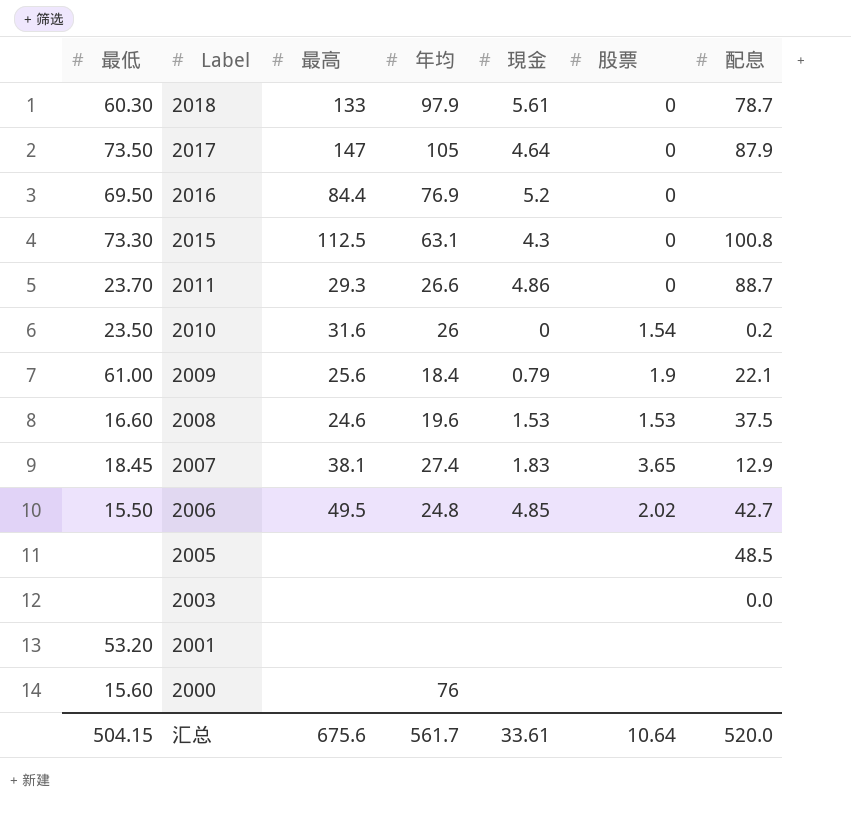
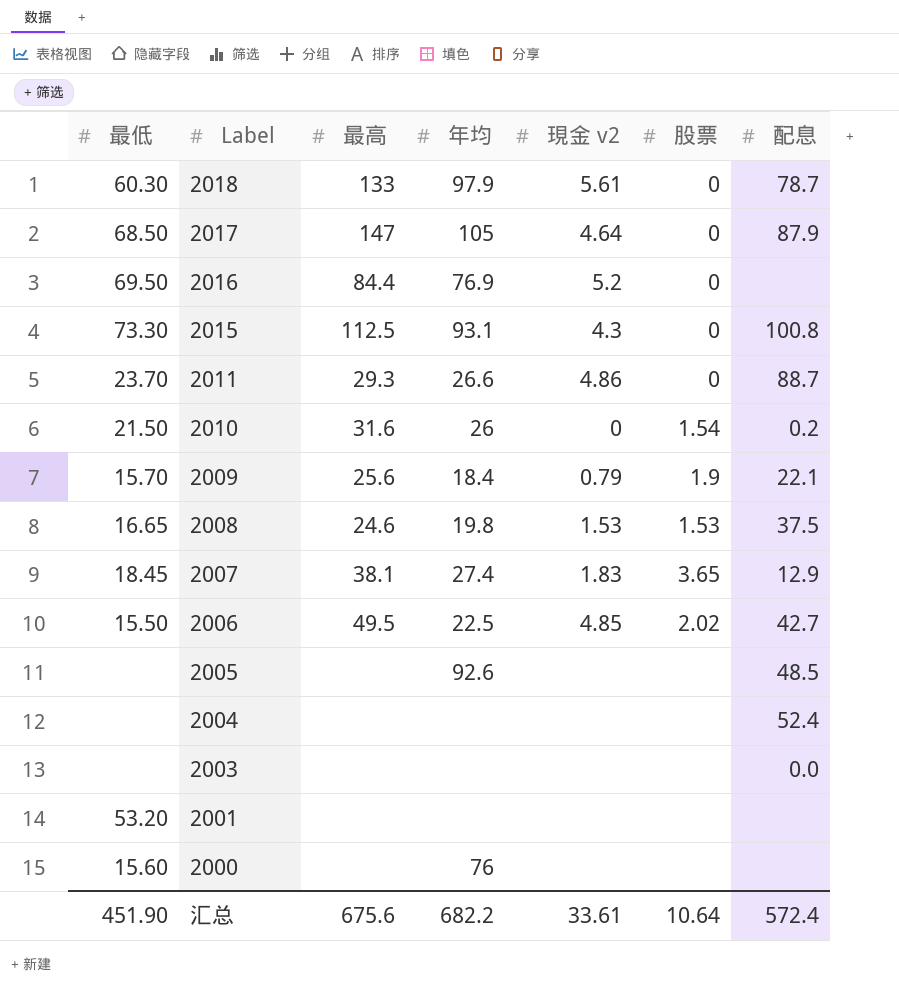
column name: 現金 -> 現金 v2
2017 | 最低: 73.50 -> 68.50
2015 | 年均: 63.1 -> 93.1
2010 | 最低: 23.50 -> 21.50
2009 | 最低: 61.00 -> 15.70
2008 | 最低: 16.60 -> 16.65
2008 | 年均: 19.6 -> 19.8
2006 | 年均: 24.8 -> 22.5
2005 | 年均: none -> 92.6
row 2004: none -> none | none | none | none | none | 52.4
汇总 | 最低: 504.15 -> 451.90
汇总 | 年均: 561.7 -> 682.2
汇总 | 配息: 520.0 -> 572.4

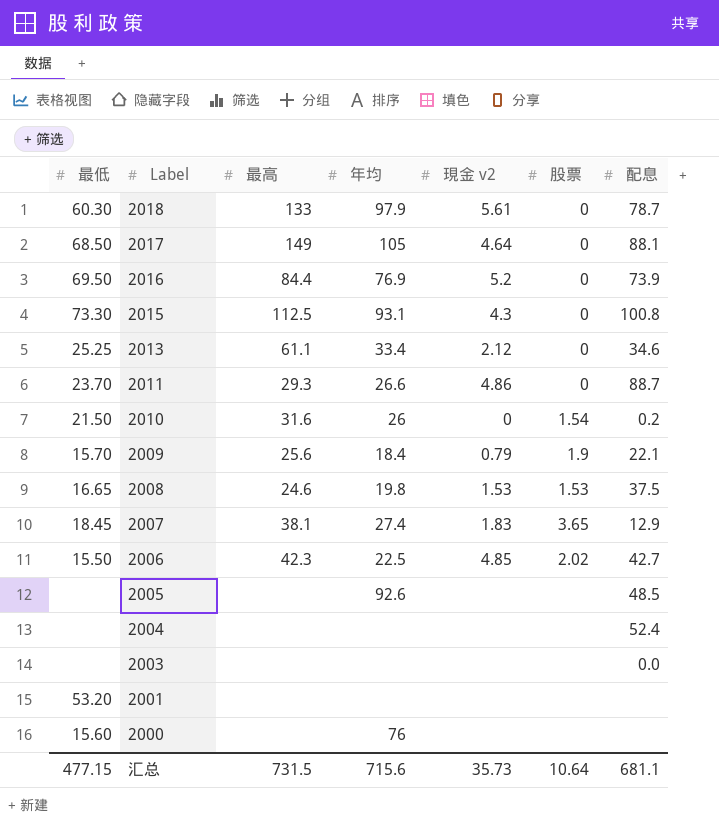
2017 | 最高: 147 -> 149
2017 | 配息: 87.9 -> 88.1
2016 | 配息: none -> 73.9
row 2013: none -> 25.25 | 61.1 | 33.4 | 2.12 | 0 | 34.6
2006 | 最高: 49.5 -> 42.3
汇总 | 最低: 451.90 -> 477.15
汇总 | 最高: 675.6 -> 731.5
汇总 | 年均: 682.2 -> 715.6
汇总 | 現金 v2: 33.61 -> 35.73
汇总 | 配息: 572.4 -> 681.1

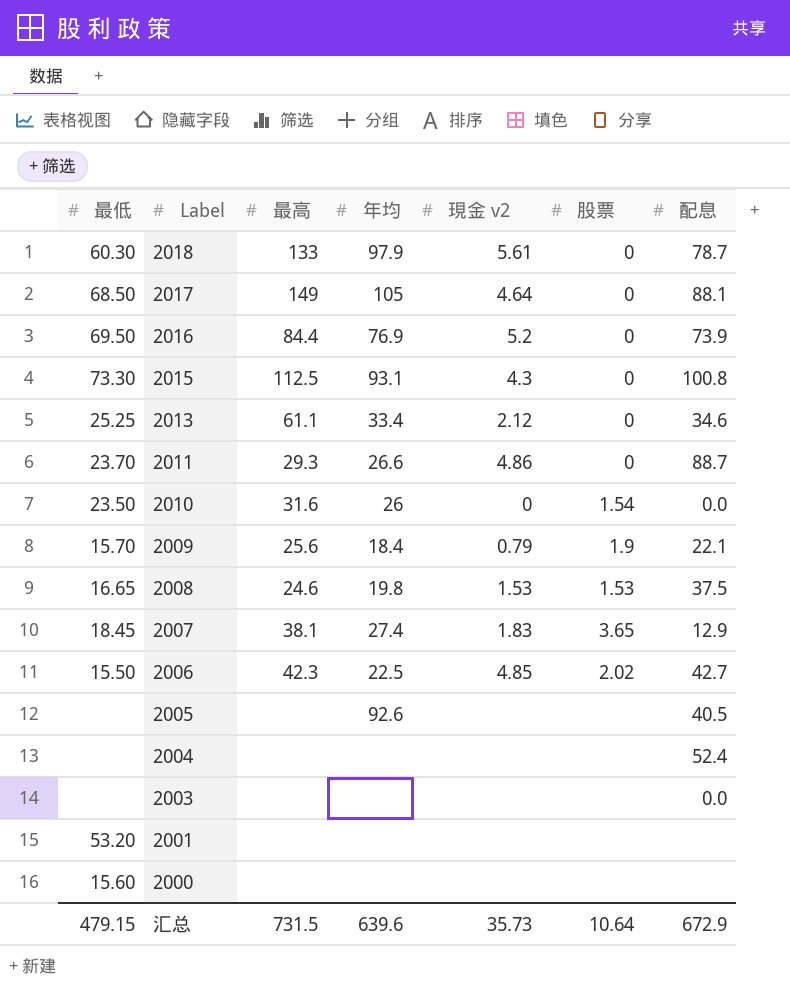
2010 | 最低: 21.50 -> 23.50
2010 | 配息: 0.2 -> 0.0
2005 | 配息: 48.5 -> 40.5
2000 | 年均: 76 -> none
汇总 | 最低: 477.15 -> 479.15
汇总 | 年均: 715.6 -> 639.6
汇总 | 配息: 681.1 -> 672.9

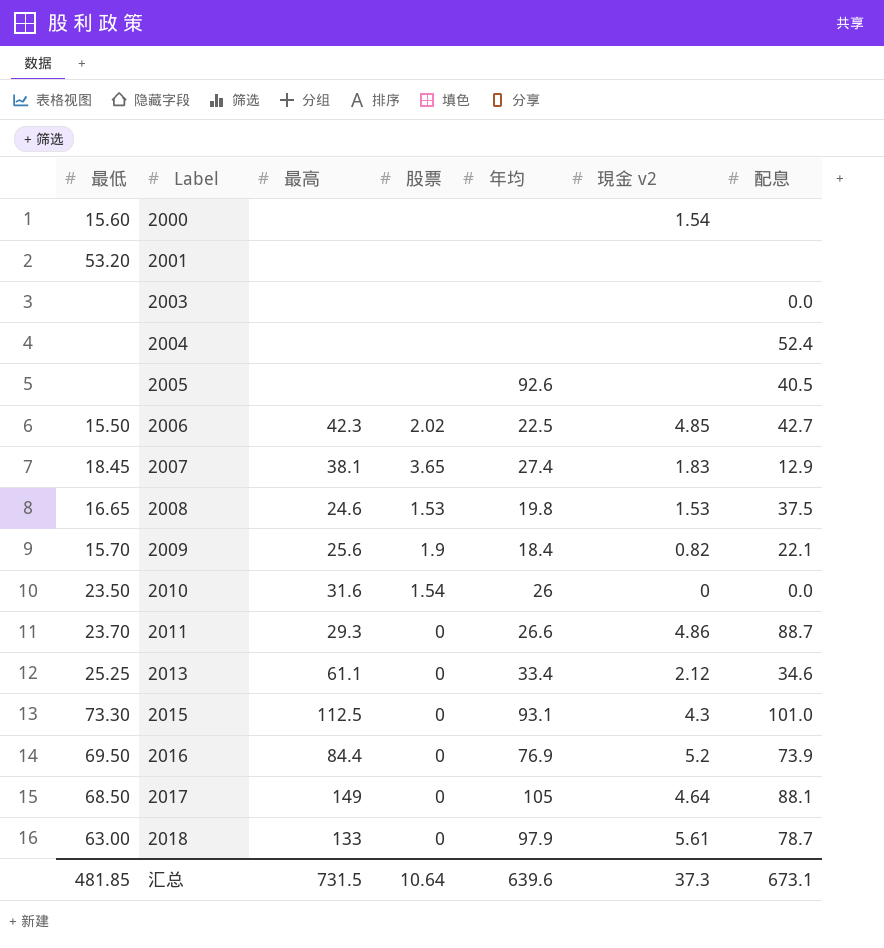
row order: Label descending -> Label ascending
column 股票 | position: 6 -> 4
2000 | 現金 v2: none -> 1.54
2009 | 現金 v2: 0.79 -> 0.82
2015 | 配息: 100.8 -> 101.0
2018 | 最低: 60.30 -> 63.00
汇总 | 最低: 479.15 -> 481.85
汇总 | 現金 v2: 35.73 -> 37.3
汇总 | 配息: 672.9 -> 673.1

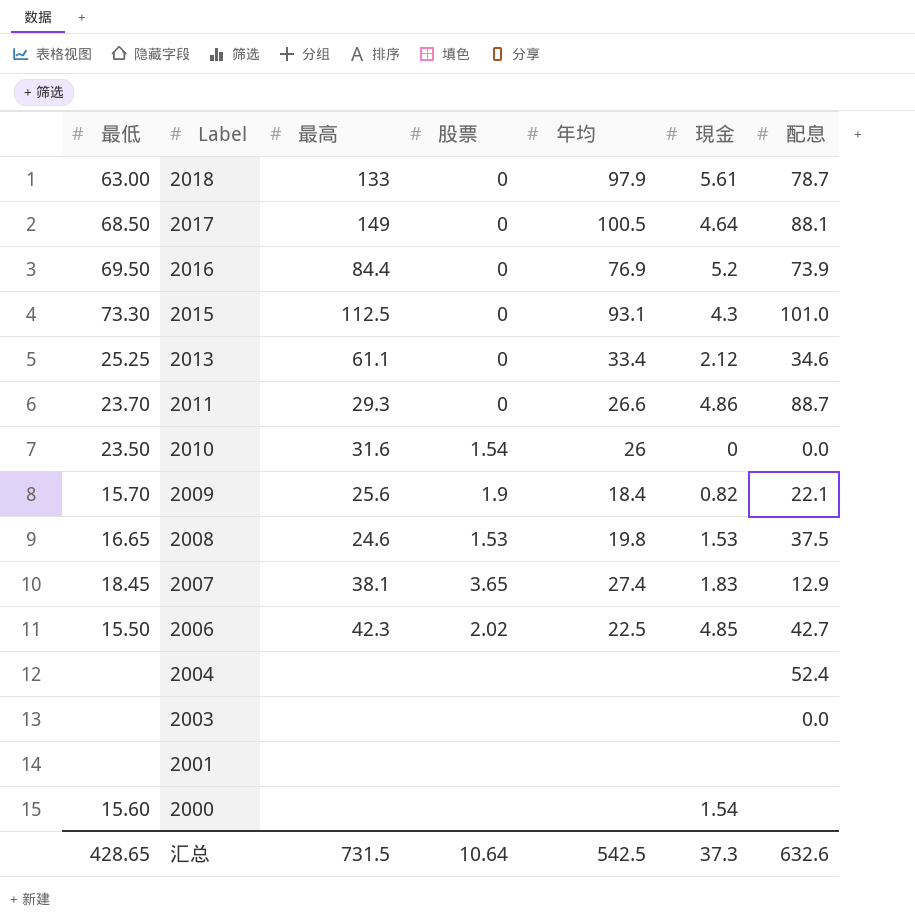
row order: Label ascending -> Label descending
column name: 現金 v2 -> 現金
row 2005: none | none | none | 92.6 | none | 40.5 -> none
2017 | 年均: 105 -> 100.5
2001 | 最低: 53.20 -> none
汇总 | 最低: 481.85 -> 428.65
汇总 | 年均: 639.6 -> 542.5
汇总 | 配息: 673.1 -> 632.6

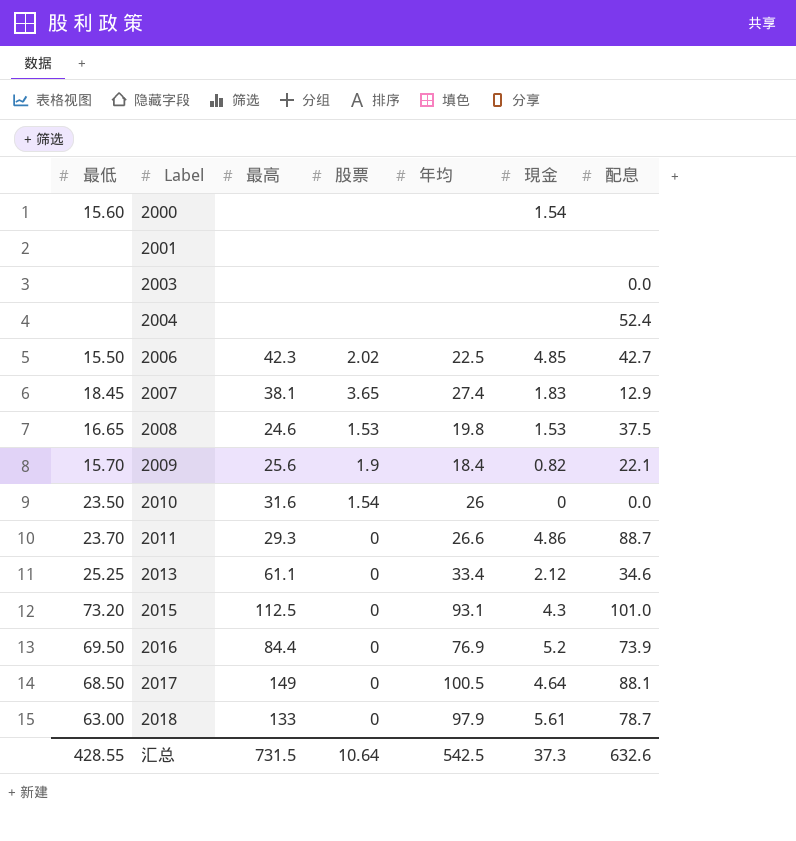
row order: Label descending -> Label ascending
2015 | 最低: 73.30 -> 73.20
汇总 | 最低: 428.65 -> 428.55

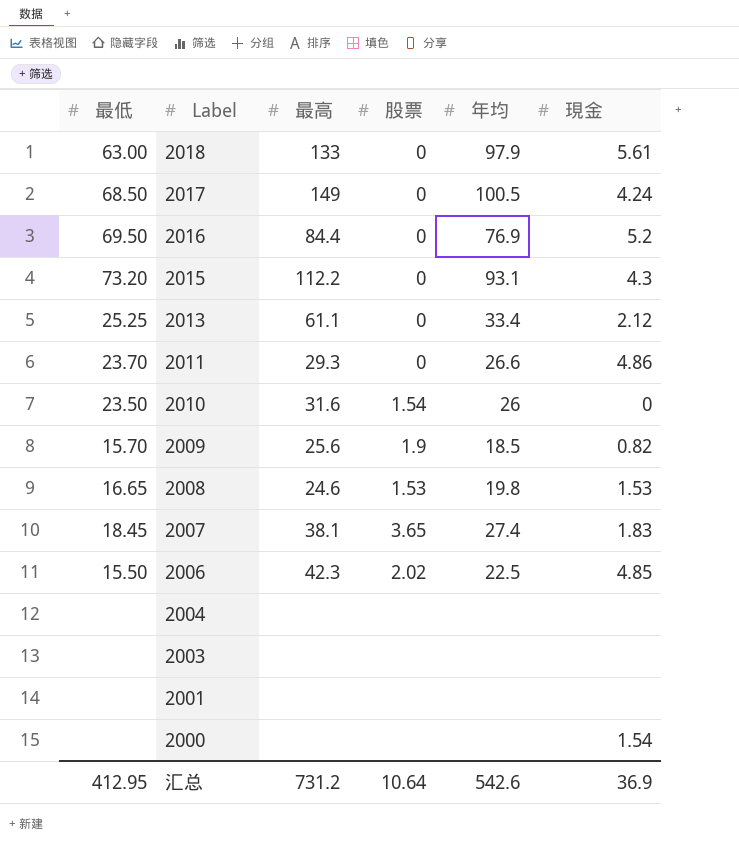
row order: Label ascending -> Label descending
column 配息 | position: 7 -> none
2017 | 現金: 4.64 -> 4.24
2015 | 最高: 112.5 -> 112.2
2009 | 年均: 18.4 -> 18.5
2000 | 最低: 15.60 -> none
汇总 | 最低: 428.55 -> 412.95
汇总 | 最高: 731.5 -> 731.2
汇总 | 年均: 542.5 -> 542.6
汇总 | 現金: 37.3 -> 36.9

